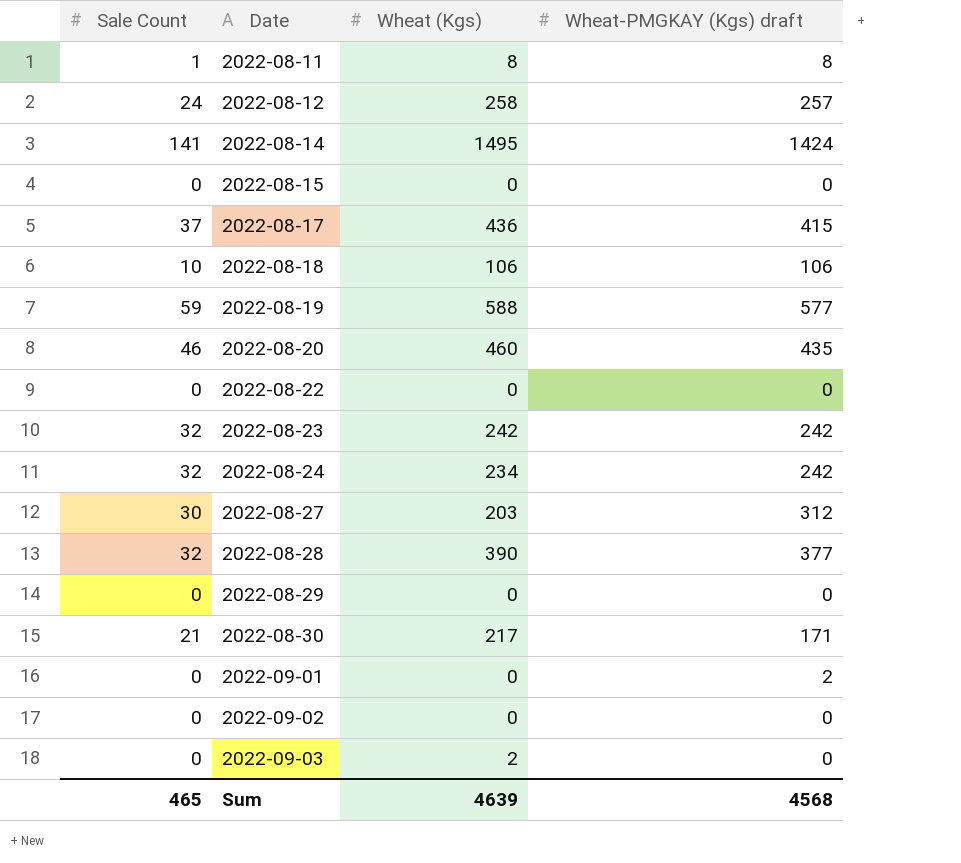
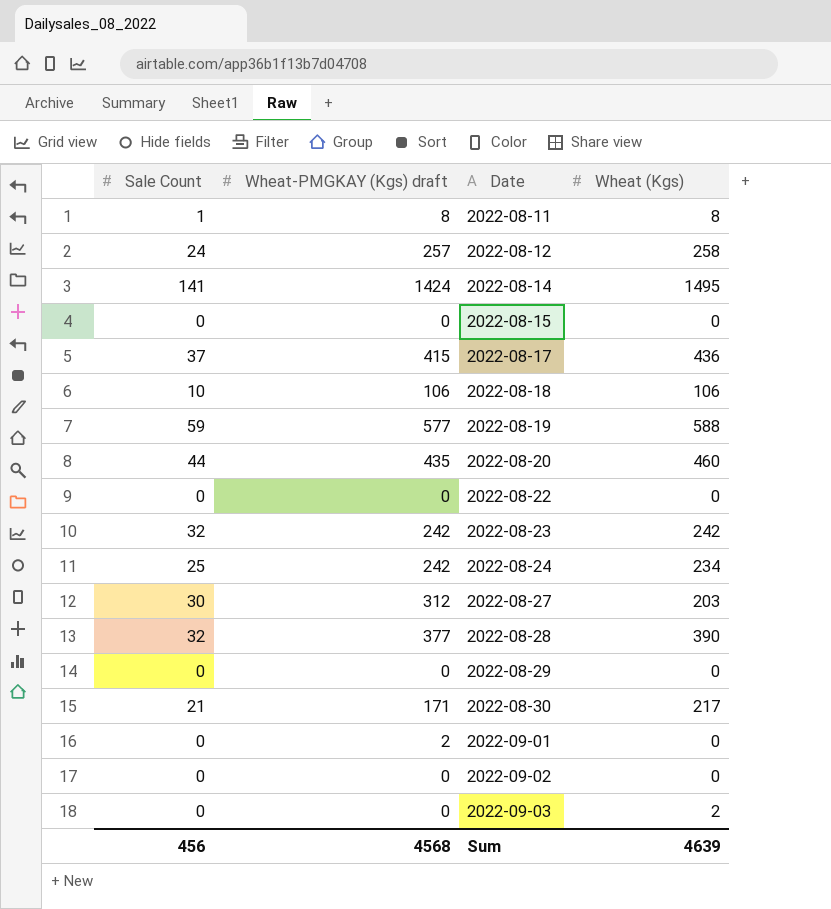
column Wheat-PMGKAY (Kgs) draft | position: 4 -> 2
2022-08-20 | Sale Count: 46 -> 44
2022-08-24 | Sale Count: 32 -> 25
Sum | Sale Count: 465 -> 456

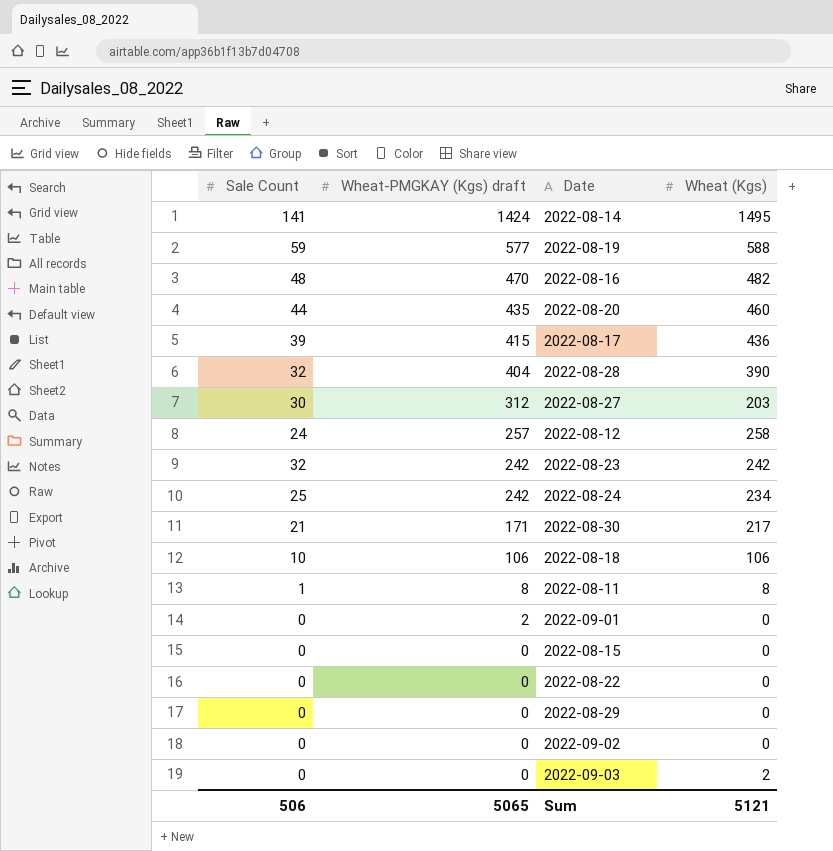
row order: Date ascending -> Wheat-PMGKAY (Kgs) draft descending
row 2022-08-16: none -> 48 | 470 | 482
2022-08-17 | Sale Count: 37 -> 39
2022-08-28 | Wheat-PMGKAY (Kgs) draft: 377 -> 404
Sum | Sale Count: 456 -> 506
Sum | Wheat-PMGKAY (Kgs) draft: 4568 -> 5065
Sum | Wheat (Kgs): 4639 -> 5121

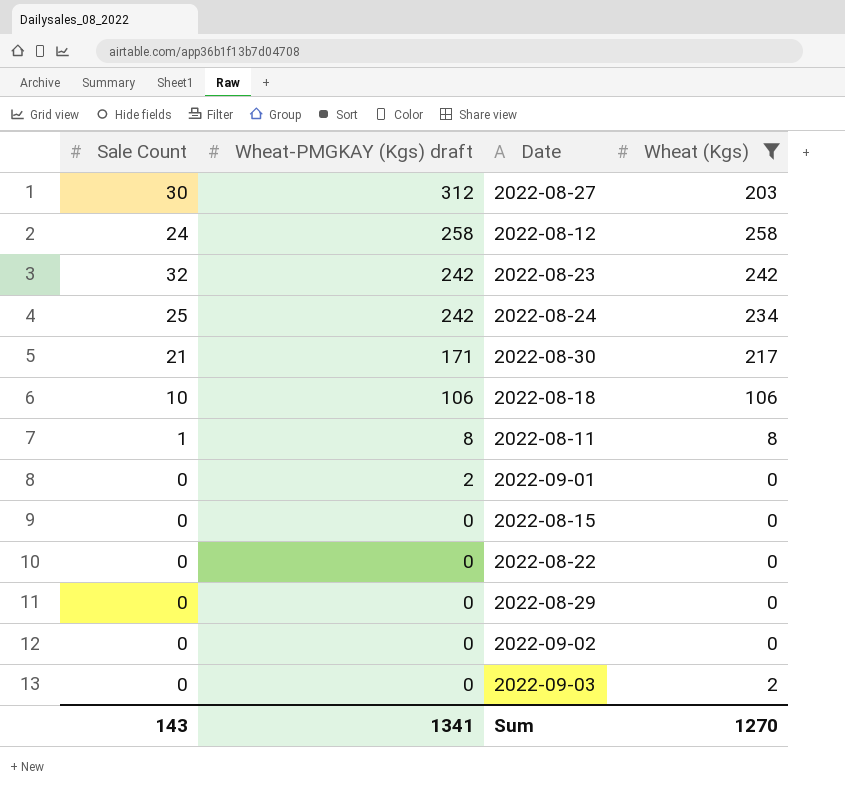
filter: none -> Wheat (Kgs) <= 258
2022-08-12 | Wheat-PMGKAY (Kgs) draft: 257 -> 258
Sum | Sale Count: 506 -> 143
Sum | Wheat-PMGKAY (Kgs) draft: 5065 -> 1341
Sum | Wheat (Kgs): 5121 -> 1270

